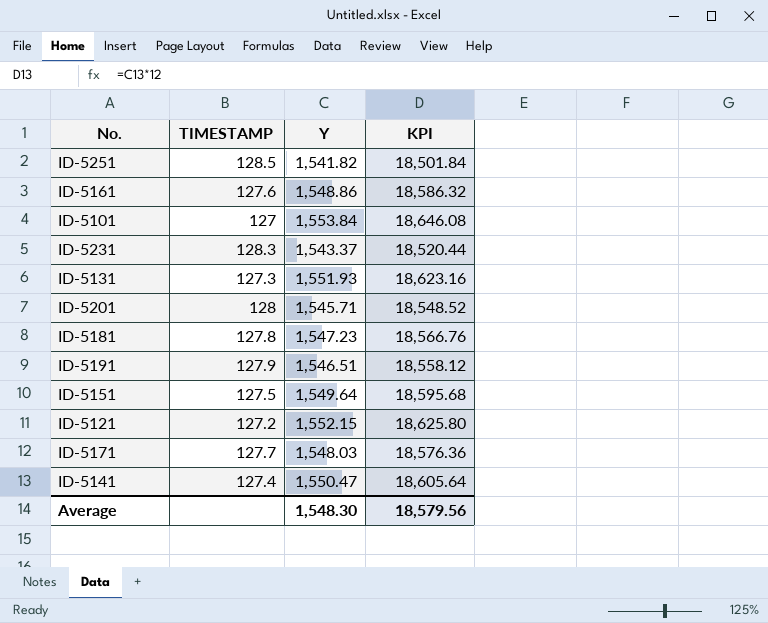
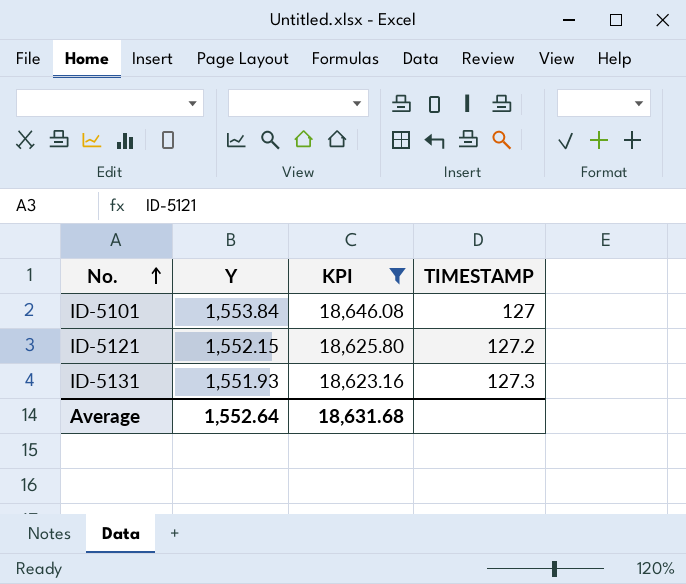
filter: none -> KPI >= 18,623.16
row order: none -> No. ascending
column TIMESTAMP | position: 2 -> 4
Average | Y: 1,548.30 -> 1,552.64
Average | KPI: 18,579.56 -> 18,631.68

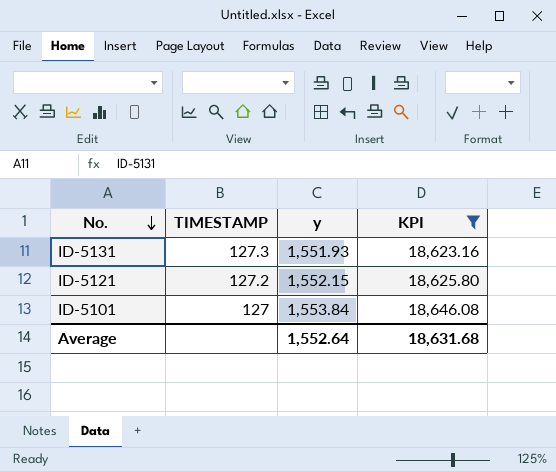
row order: No. ascending -> No. descending
column TIMESTAMP | position: 4 -> 2
column name: Y -> y

